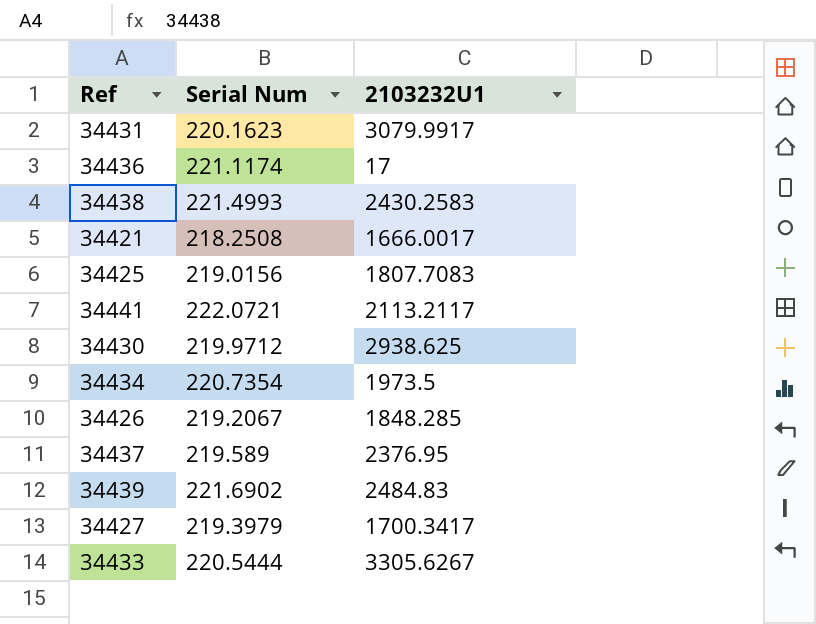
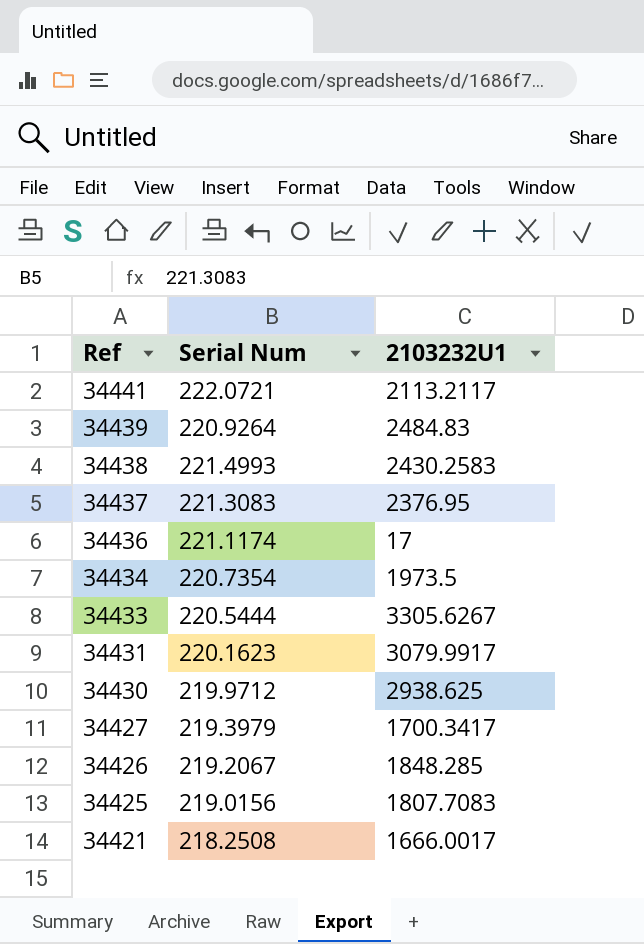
row order: none -> Ref descending
34439 | Serial Num: 221.6902 -> 220.9264
34437 | Serial Num: 219.589 -> 221.3083

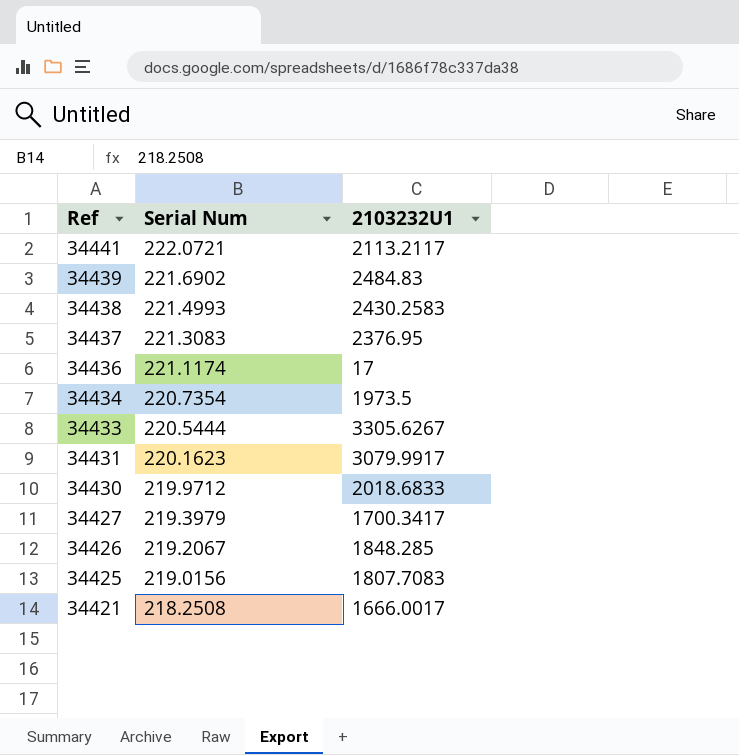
34439 | Serial Num: 220.9264 -> 221.6902
34430 | 2103232U1: 2938.625 -> 2018.6833

